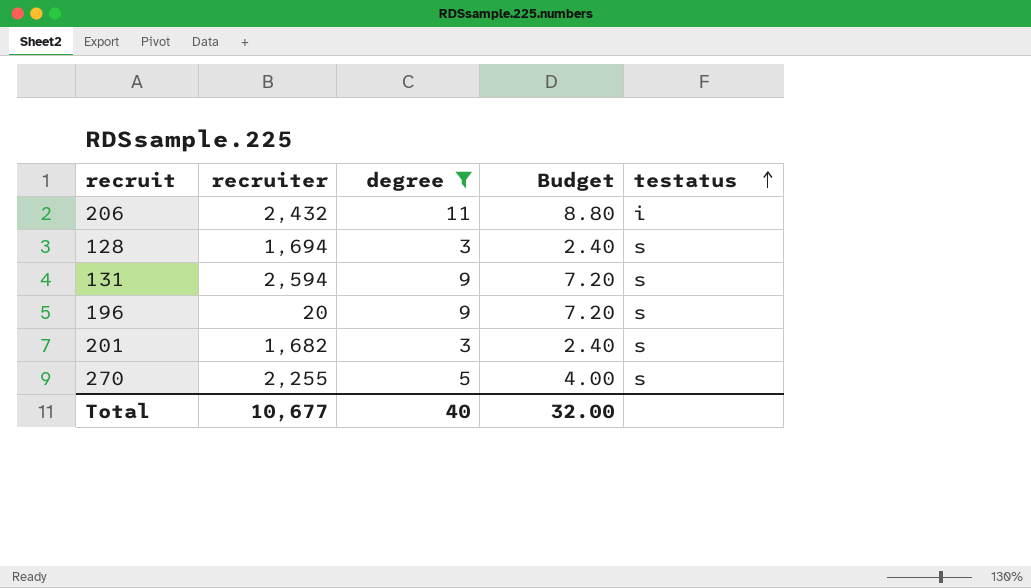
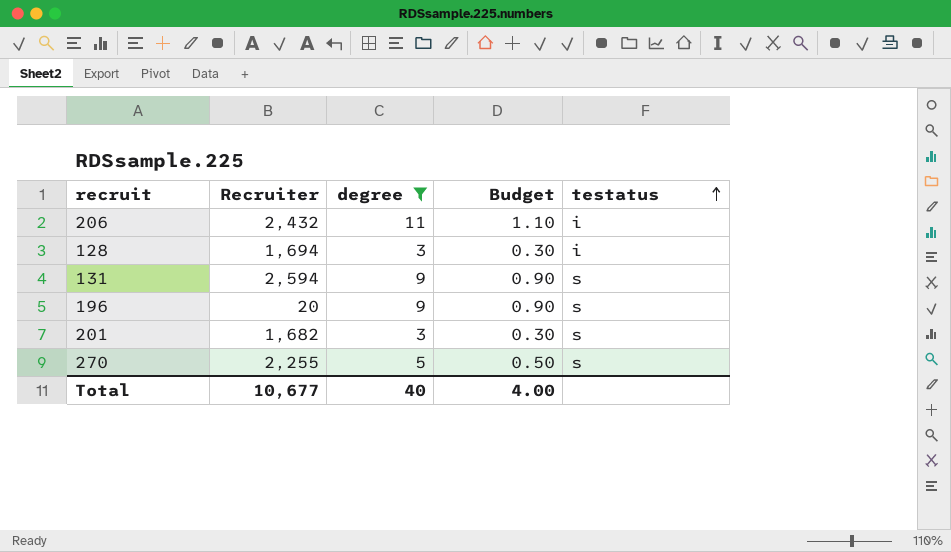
column name: recruiter -> Recruiter
column Budget | formula: [degree] * 0.8 -> [degree] * 0.1
128 | testatus: s -> i
Total | Budget: 32.00 -> 4.00

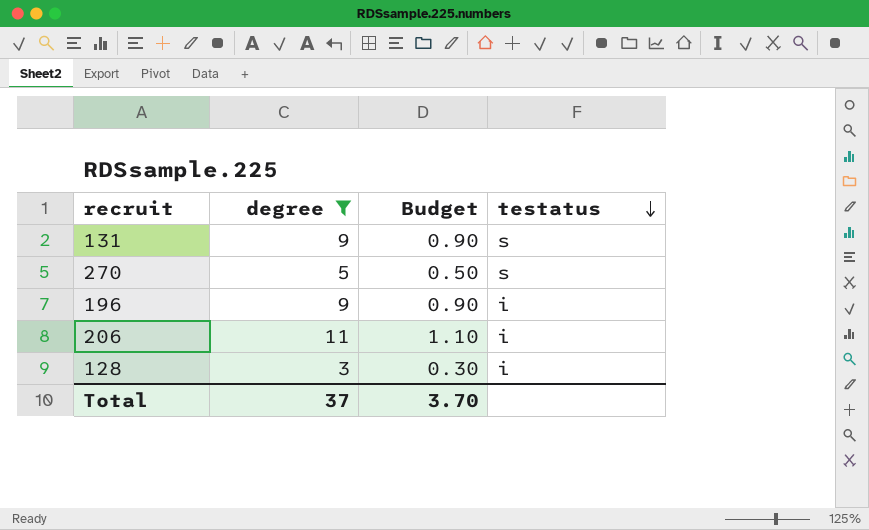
row order: testatus ascending -> testatus descending
column Recruiter | position: 2 -> none
row 201: 1,682 | 3 | 0.30 | s -> none
196 | testatus: s -> i
Total | degree: 40 -> 37
Total | Budget: 4.00 -> 3.70

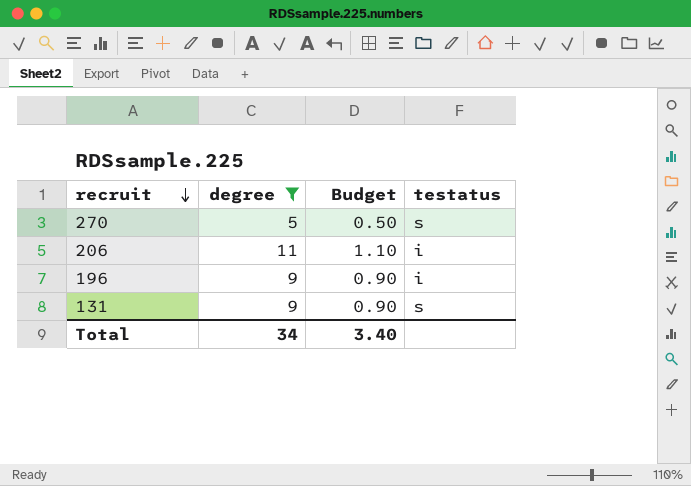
row order: testatus descending -> recruit descending
row 128: 3 | 0.30 | i -> none
Total | degree: 37 -> 34
Total | Budget: 3.70 -> 3.40

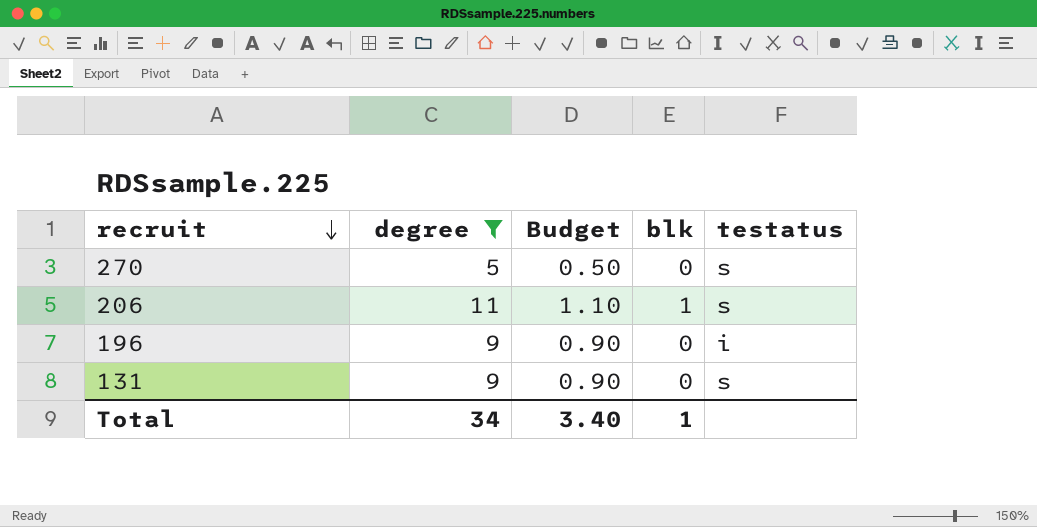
column blk | position: none -> 4
206 | testatus: i -> s

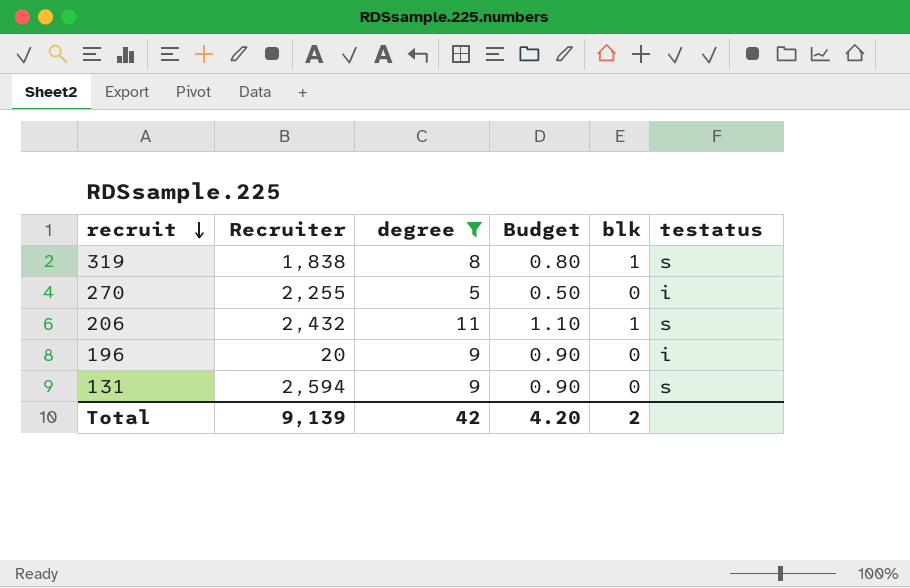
column Recruiter | position: none -> 2
row 319: none -> 1,838 | 8 | 0.80 | 1 | s
270 | testatus: s -> i
Total | degree: 34 -> 42
Total | Budget: 3.40 -> 4.20
Total | blk: 1 -> 2

